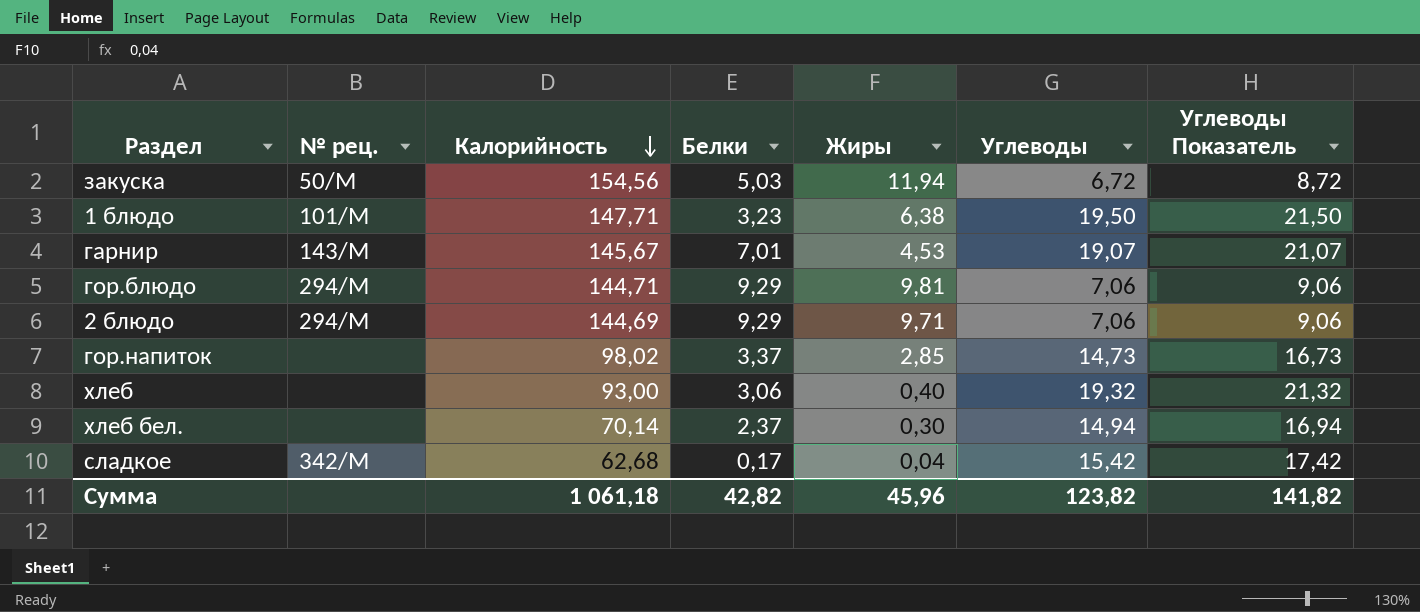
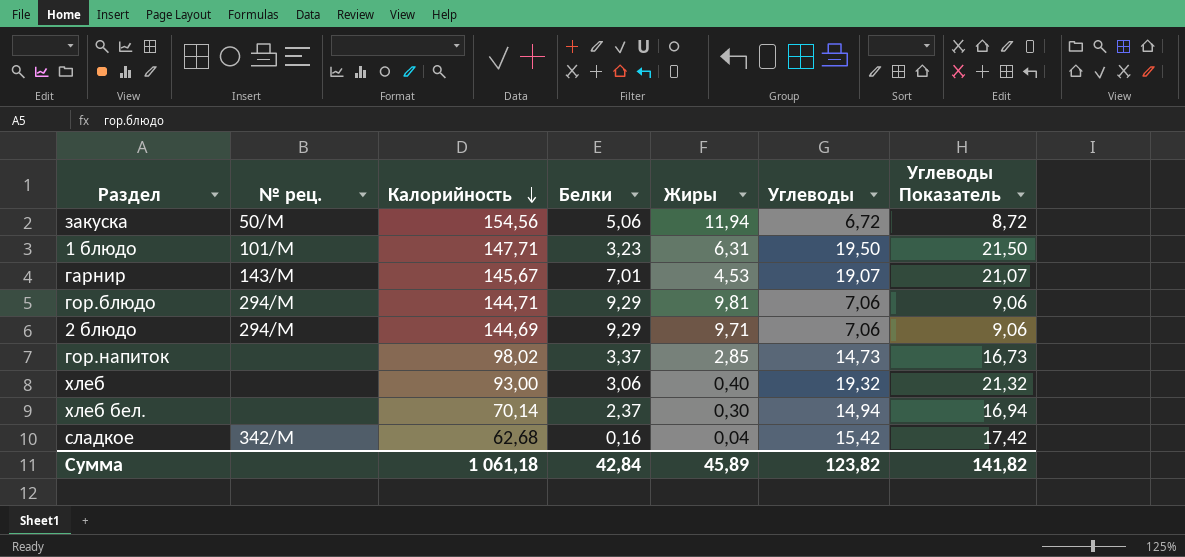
закуска | Белки: 5,03 -> 5,06
1 блюдо | Жиры: 6,38 -> 6,31
сладкое | Белки: 0,17 -> 0,16
Сумма | Белки: 42,82 -> 42,84
Сумма | Жиры: 45,96 -> 45,89

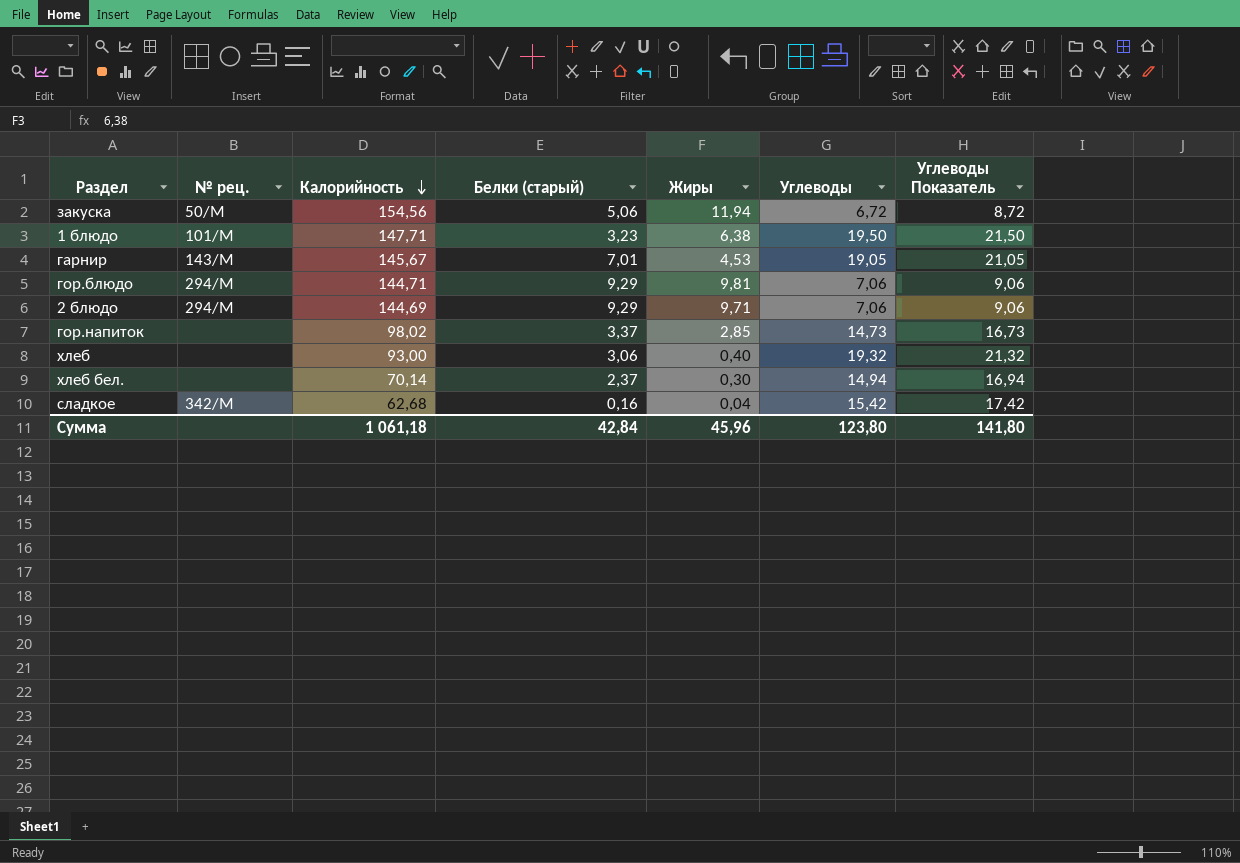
column name: Белки -> Белки (старый)
1 блюдо | Жиры: 6,31 -> 6,38
гарнир | Углеводы: 19,07 -> 19,05
гарнир | Углеводы Показатель: 21,07 -> 21,05
Сумма | Жиры: 45,89 -> 45,96
Сумма | Углеводы: 123,82 -> 123,80
Сумма | Углеводы Показатель: 141,82 -> 141,80

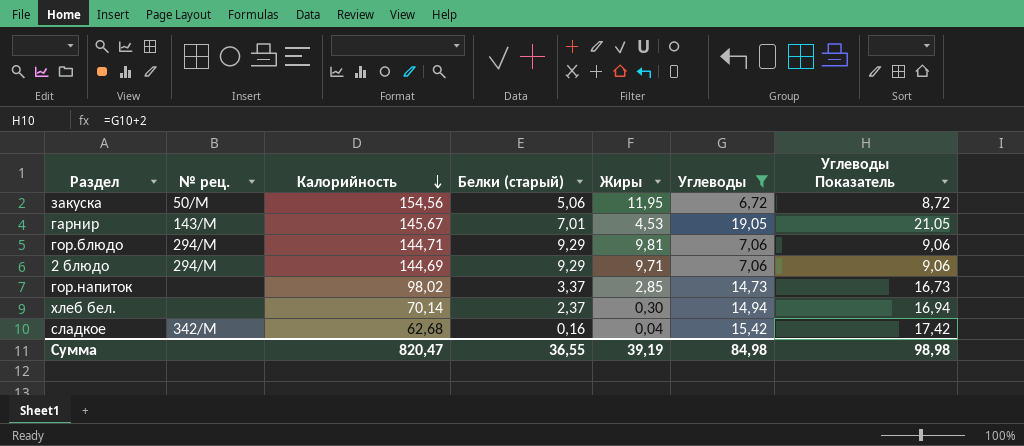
filter: none -> Углеводы <= 19,05
закуска | Жиры: 11,94 -> 11,95
Сумма | Калорийность: 1 061,18 -> 820,47
Сумма | Белки (старый): 42,84 -> 36,55
Сумма | Жиры: 45,96 -> 39,19
Сумма | Углеводы: 123,80 -> 84,98
Сумма | Углеводы Показатель: 141,80 -> 98,98

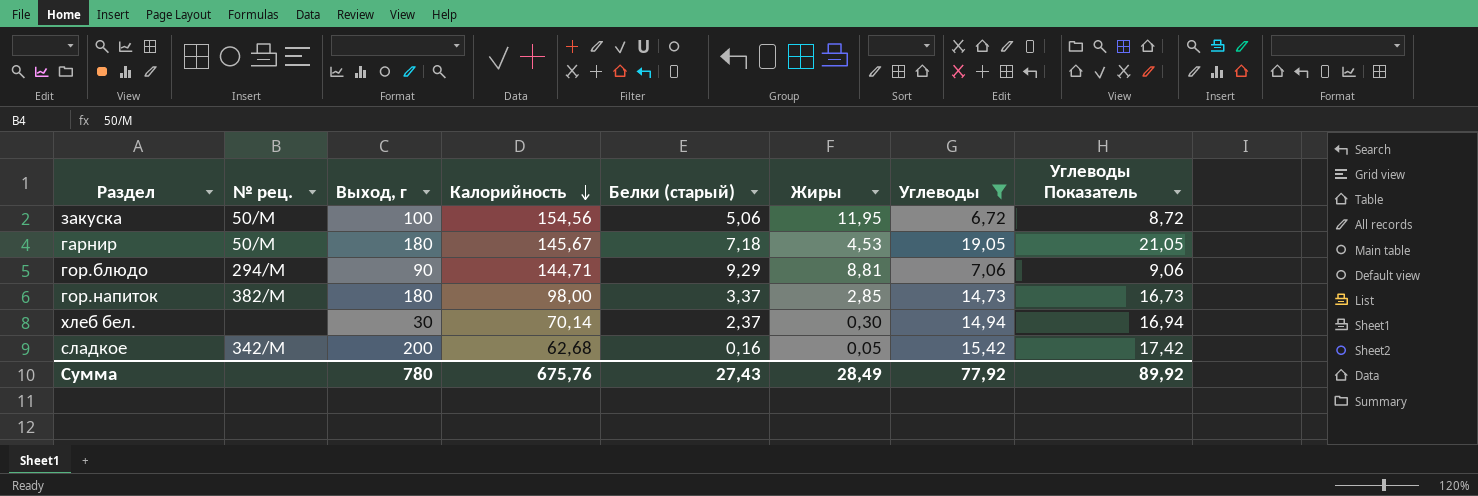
column Выход, г | position: none -> 3
row 2 блюдо: 294/М | 144,69 | 9,29 | 9,71 | 7,06 | 9,06 -> none
гарнир | № рец.: 143/М -> 50/М
гарнир | Белки (старый): 7,01 -> 7,18
гор.блюдо | Жиры: 9,81 -> 8,81
гор.напиток | № рец.: none -> 382/М
гор.напиток | Калорийность: 98,02 -> 98,00
сладкое | Жиры: 0,04 -> 0,05
Сумма | Калорийность: 820,47 -> 675,76
Сумма | Белки (старый): 36,55 -> 27,43
Сумма | Жиры: 39,19 -> 28,49
Сумма | Углеводы: 84,98 -> 77,92
Сумма | Углеводы Показатель: 98,98 -> 89,92

